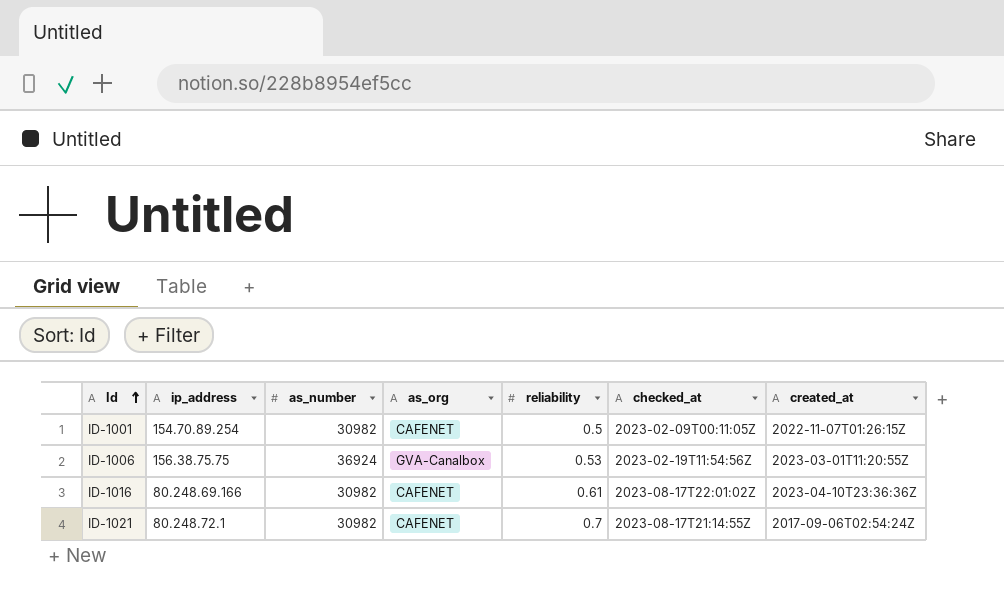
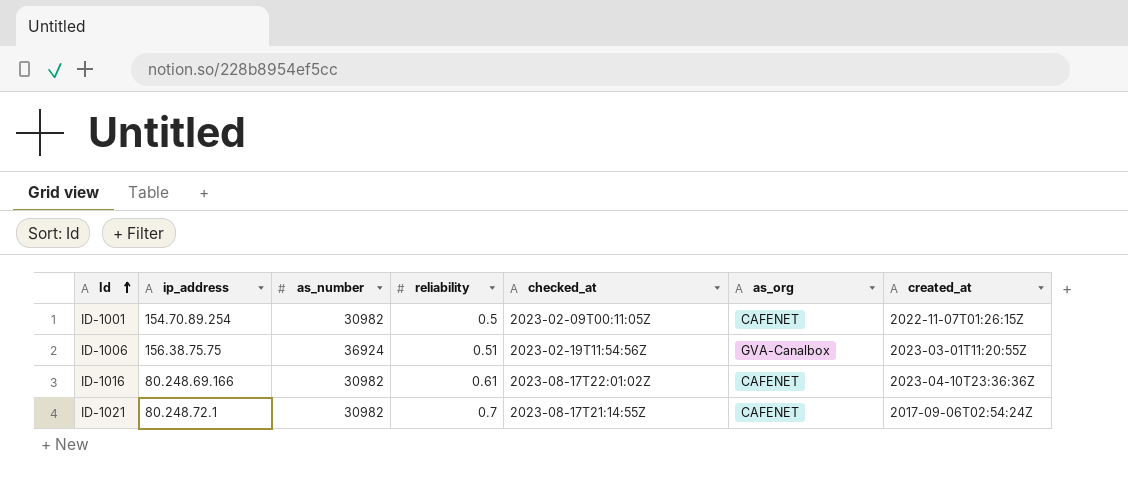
column as_org | position: 4 -> 6
ID-1006 | reliability: 0.53 -> 0.51

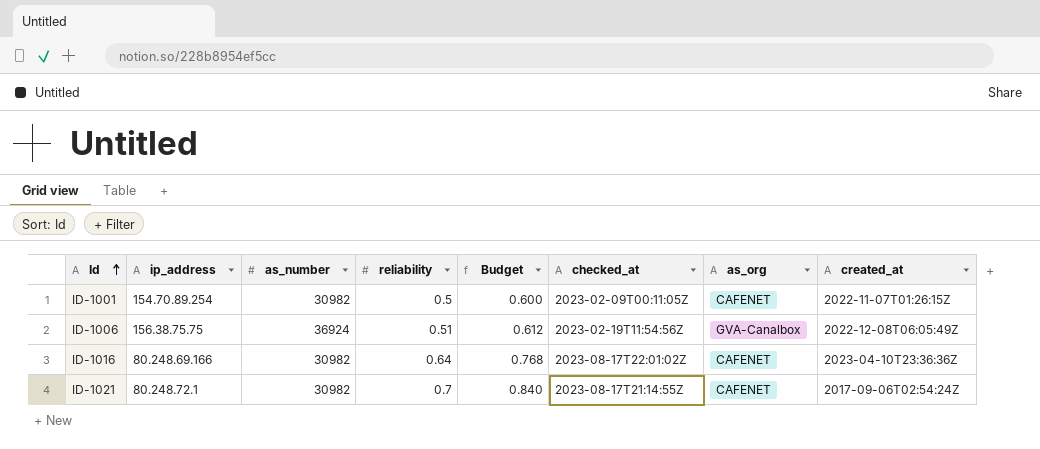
column Budget | formula: none -> [reliability] * 1.2
ID-1006 | created_at: 2023-03-01T11:20:55Z -> 2022-12-08T06:05:49Z
ID-1016 | reliability: 0.61 -> 0.64

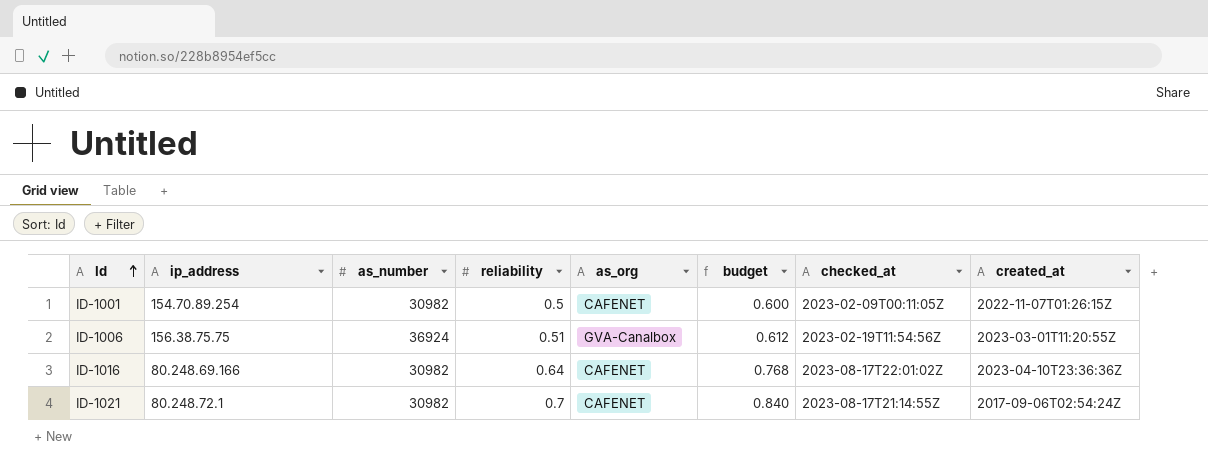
column as_org | position: 7 -> 5
column name: Budget -> budget
ID-1006 | created_at: 2022-12-08T06:05:49Z -> 2023-03-01T11:20:55Z

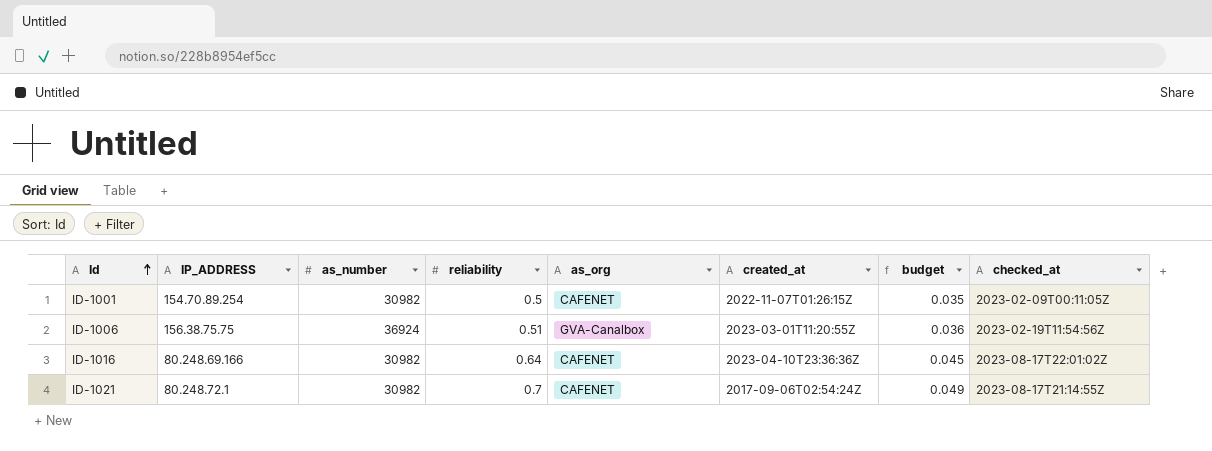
column name: ip_address -> IP_ADDRESS
column created_at | position: 8 -> 6
column budget | formula: [reliability] * 1.2 -> [reliability] * 0.07

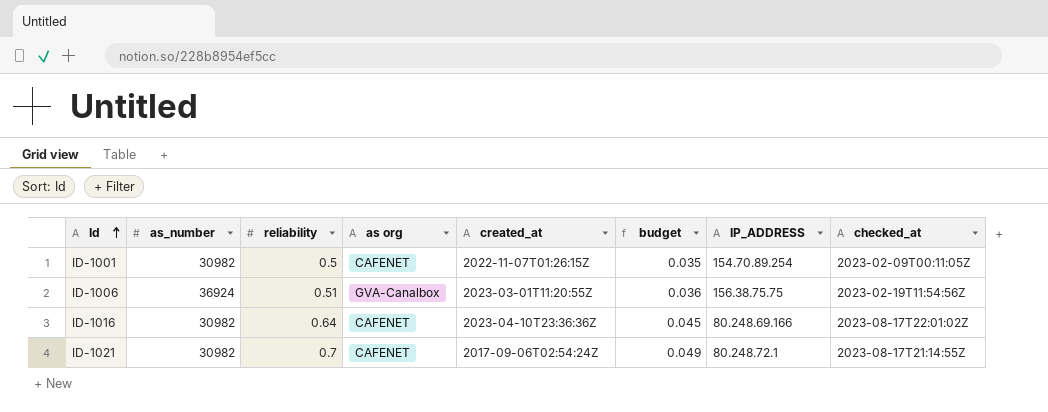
column name: as_org -> as org
column IP_ADDRESS | position: 2 -> 7

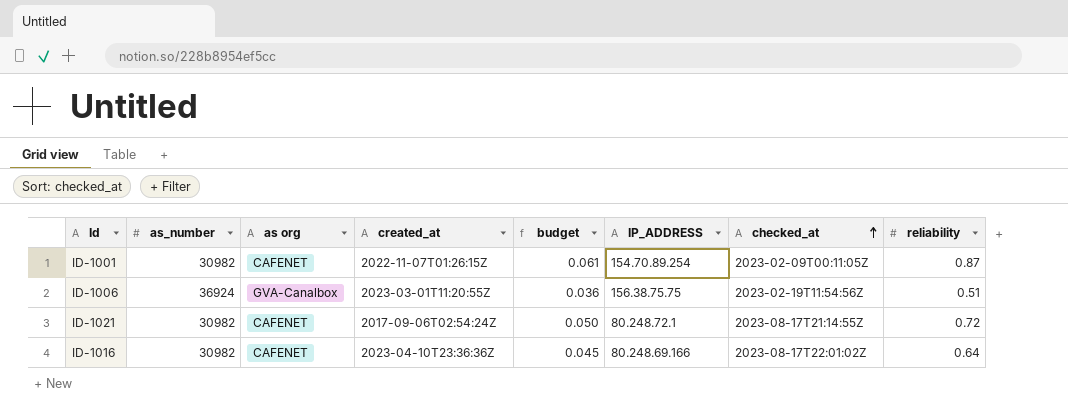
row order: Id ascending -> checked_at ascending
column reliability | position: 3 -> 8
ID-1001 | budget: 0.035 -> 0.061
ID-1001 | reliability: 0.5 -> 0.87
ID-1021 | budget: 0.049 -> 0.050
ID-1021 | reliability: 0.7 -> 0.72

